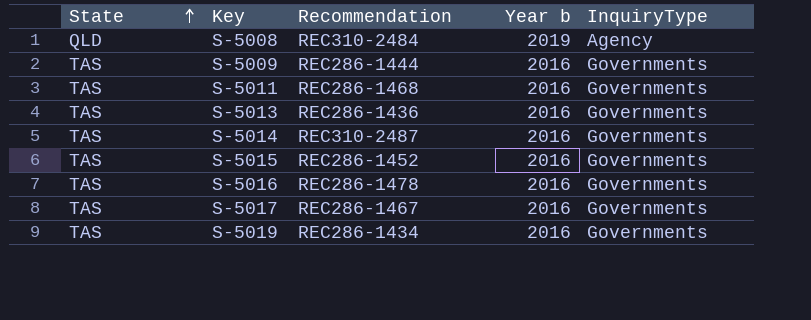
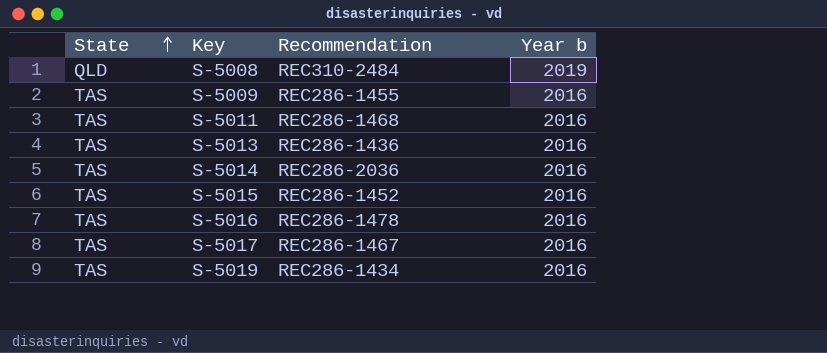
column InquiryType | position: 5 -> none
S-5009 | Recommendation: REC286-1444 -> REC286-1455
S-5014 | Recommendation: REC310-2487 -> REC286-2036

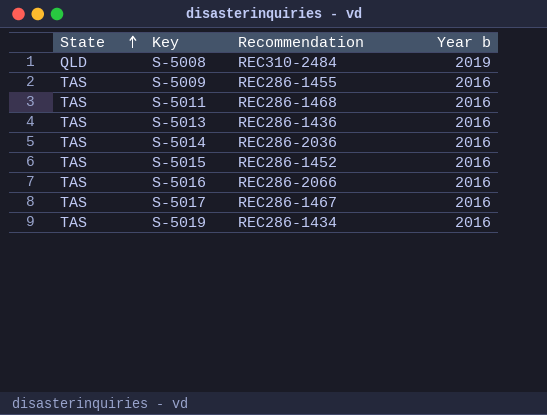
S-5016 | Recommendation: REC286-1478 -> REC286-2066

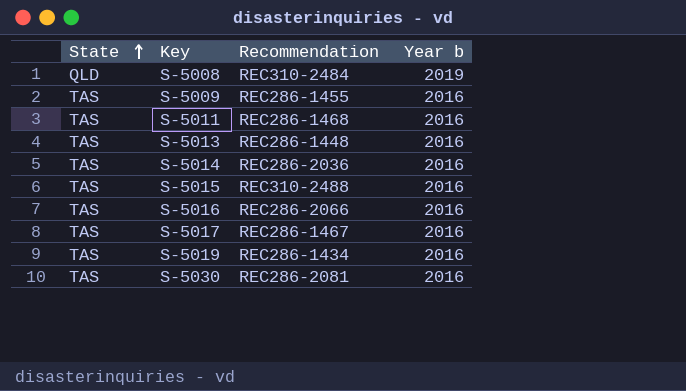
S-5013 | Recommendation: REC286-1436 -> REC286-1448
S-5015 | Recommendation: REC286-1452 -> REC310-2488
row S-5030: none -> TAS | REC286-2081 | 2016

